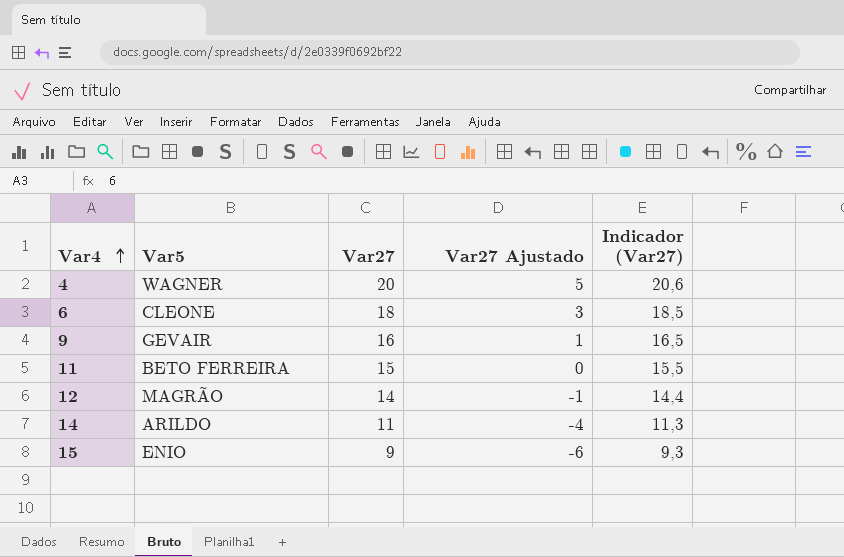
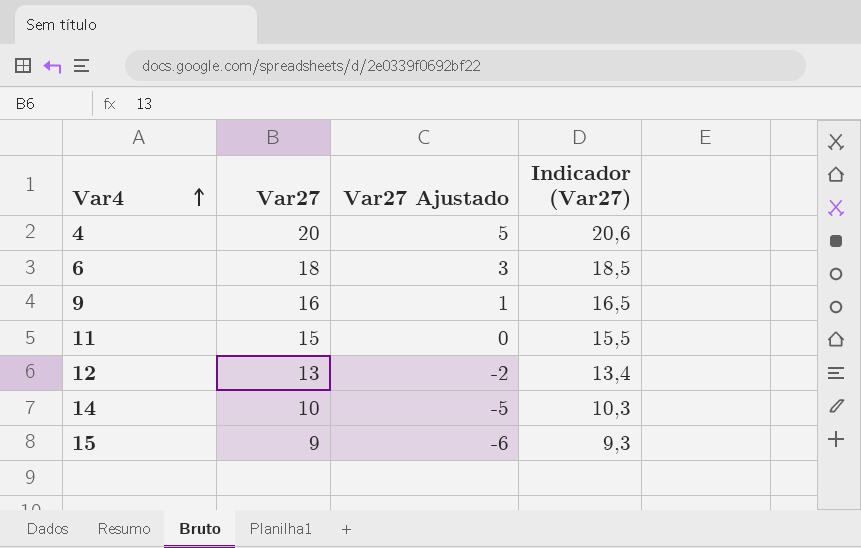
column Var5 | position: 2 -> none
12 | Var27: 14 -> 13
12 | Var27 Ajustado: -1 -> -2
12 | Indicador (Var27): 14,4 -> 13,4
14 | Var27: 11 -> 10
14 | Var27 Ajustado: -4 -> -5
14 | Indicador (Var27): 11,3 -> 10,3

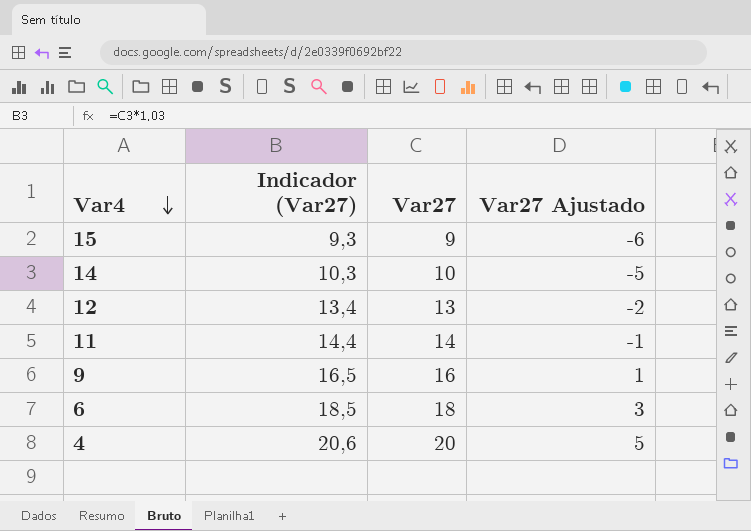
row order: Var4 ascending -> Var4 descending
column Indicador (Var27) | position: 4 -> 2
11 | Indicador (Var27): 15,5 -> 14,4
11 | Var27: 15 -> 14
11 | Var27 Ajustado: 0 -> -1

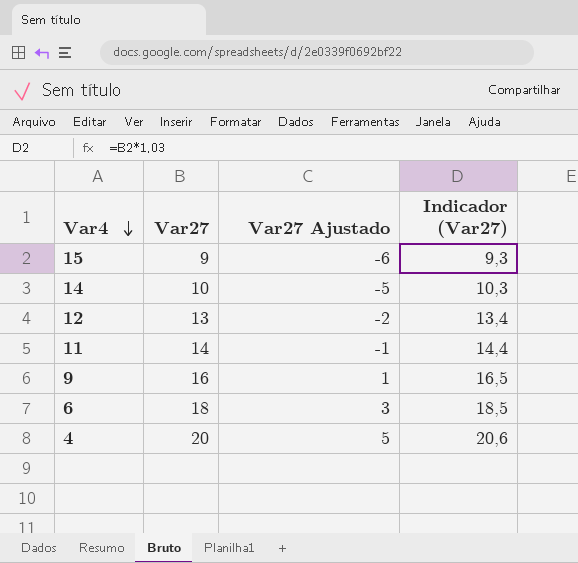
column Indicador (Var27) | position: 2 -> 4

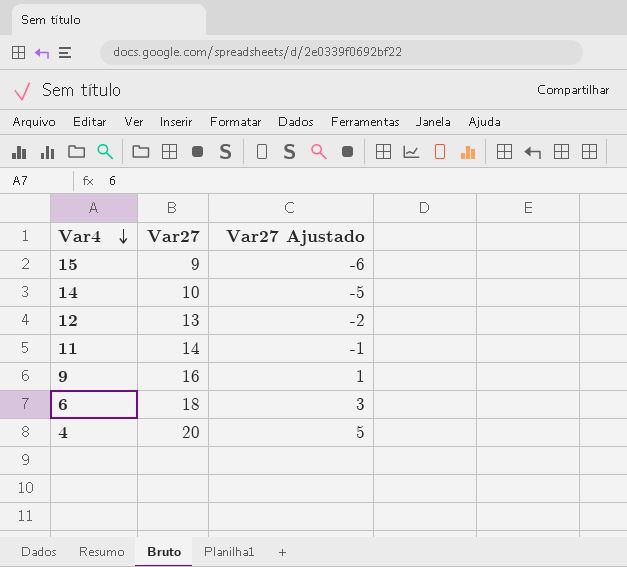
column Indicador (Var27) | formula: [Var27] * 1,03 -> none

